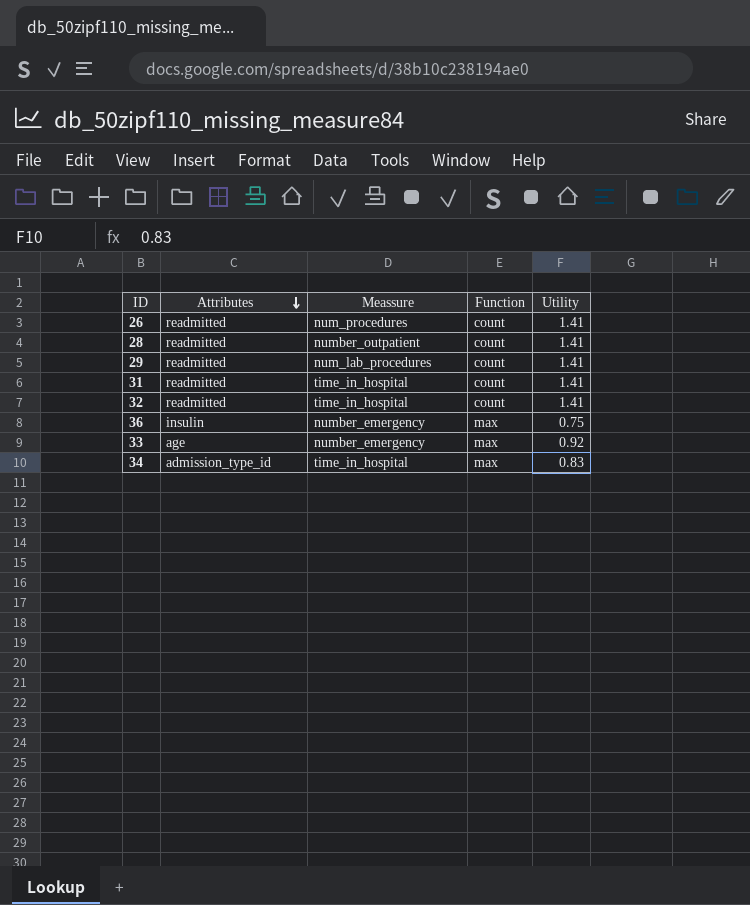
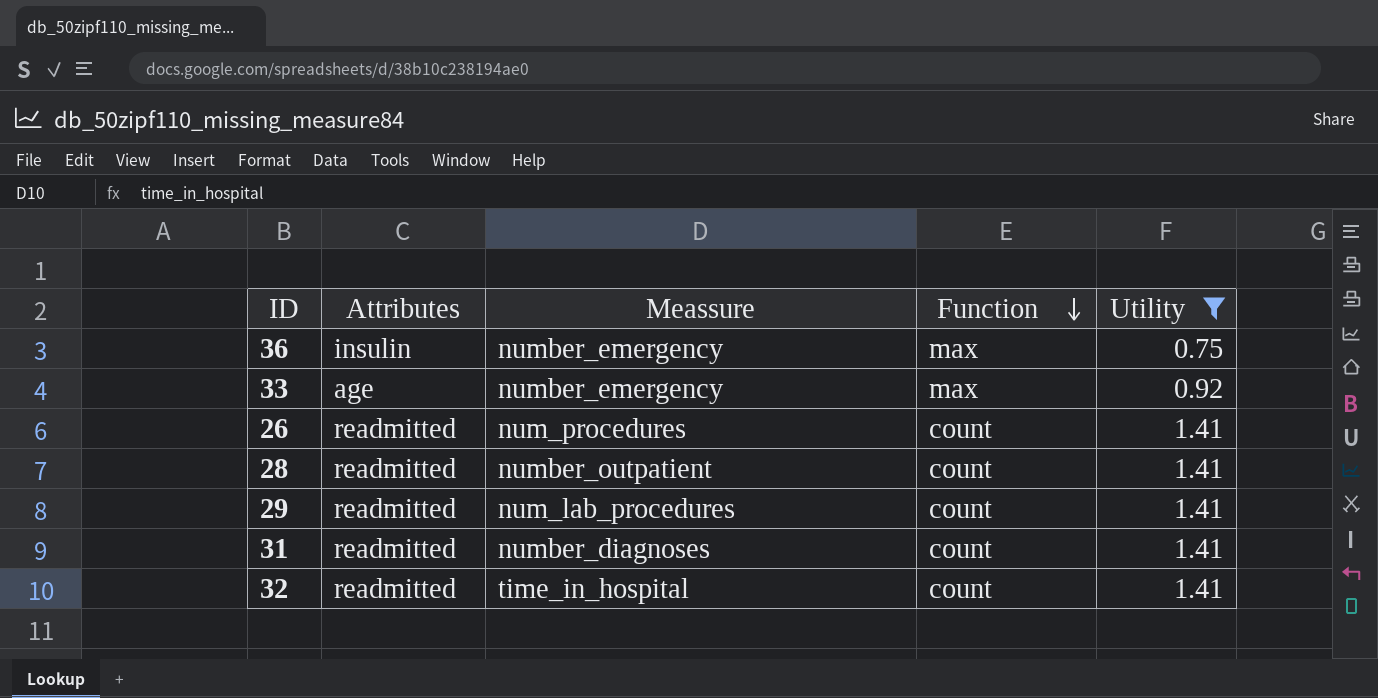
filter: none -> Utility != 0.83
row order: Attributes descending -> Function descending
31 | Meassure: time_in_hospital -> number_diagnoses

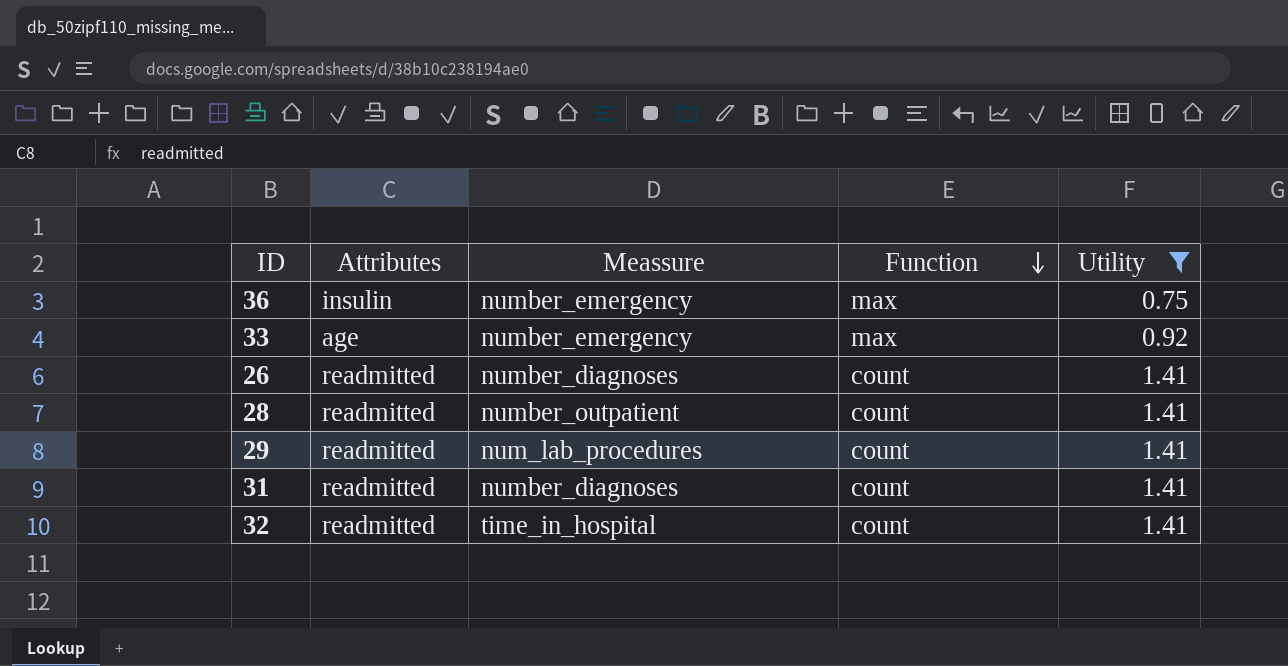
26 | Meassure: num_procedures -> number_diagnoses

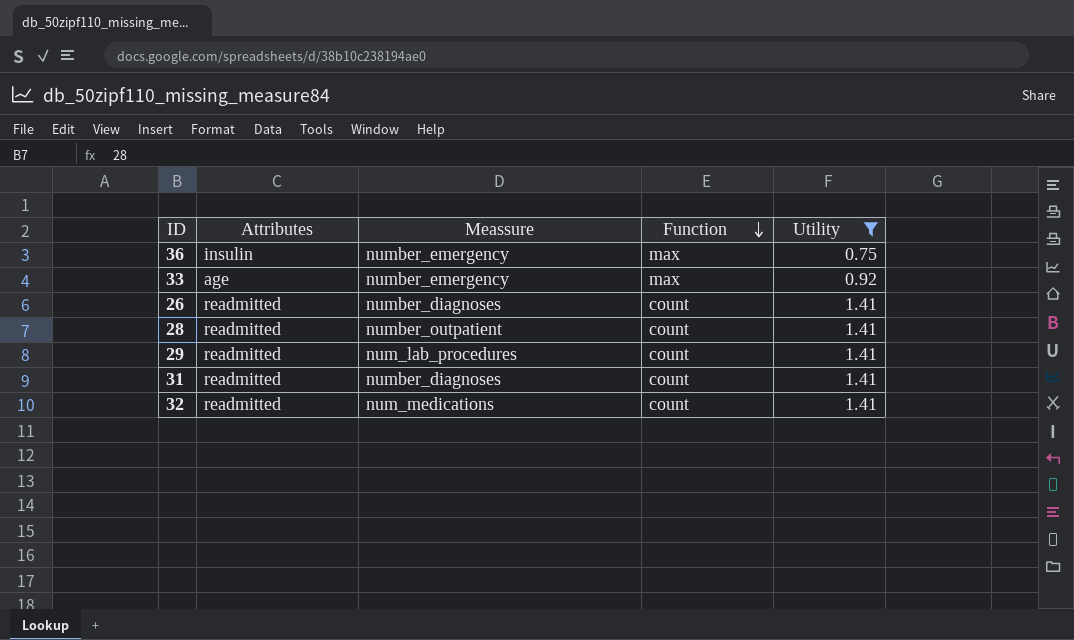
32 | Meassure: time_in_hospital -> num_medications

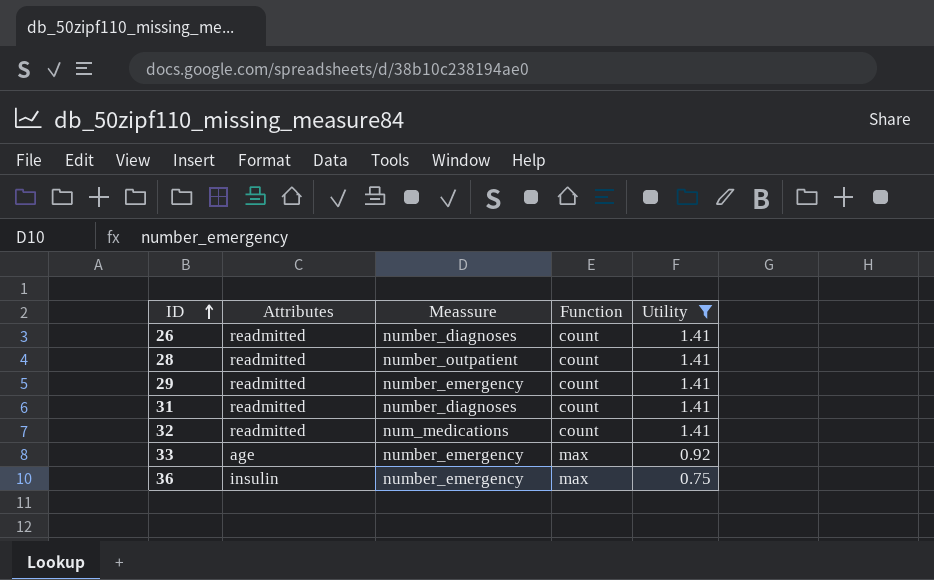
row order: Function descending -> ID ascending
29 | Meassure: num_lab_procedures -> number_emergency

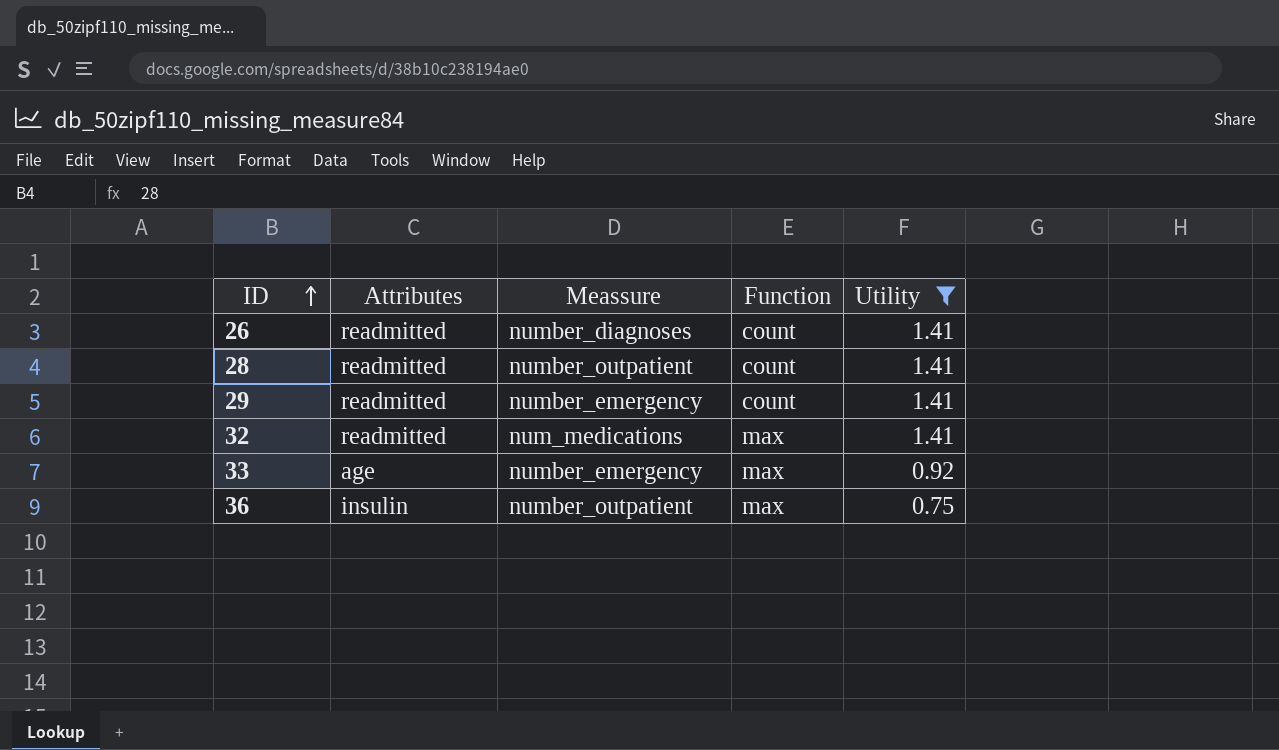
row 31: readmitted | number_diagnoses | count | 1.41 -> none
32 | Function: count -> max
36 | Meassure: number_emergency -> number_outpatient

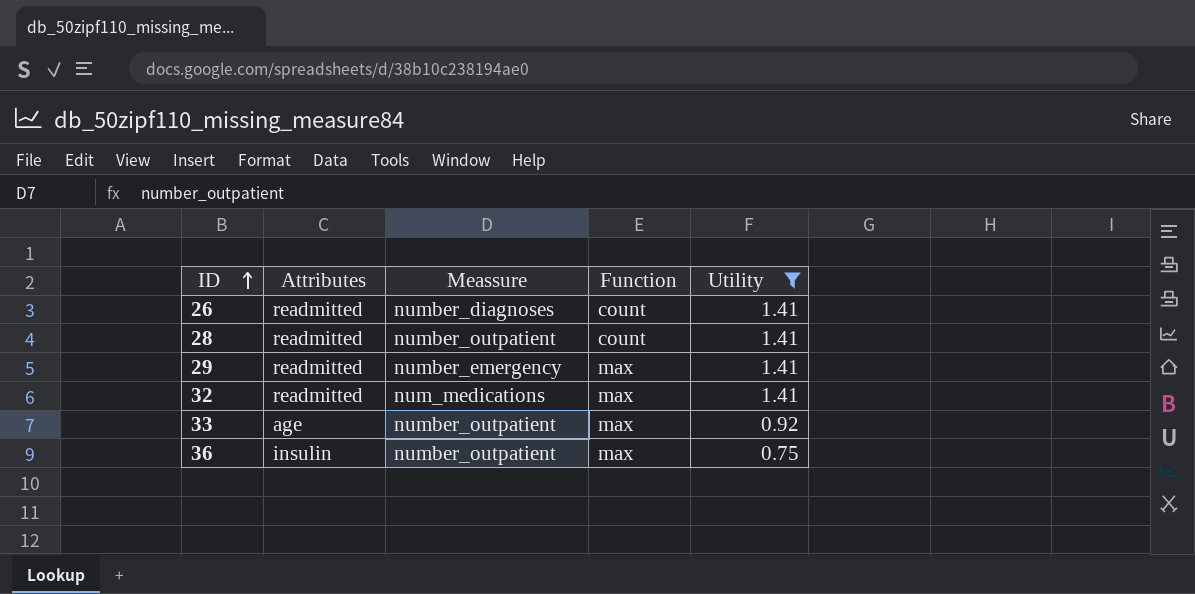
29 | Function: count -> max
33 | Meassure: number_emergency -> number_outpatient

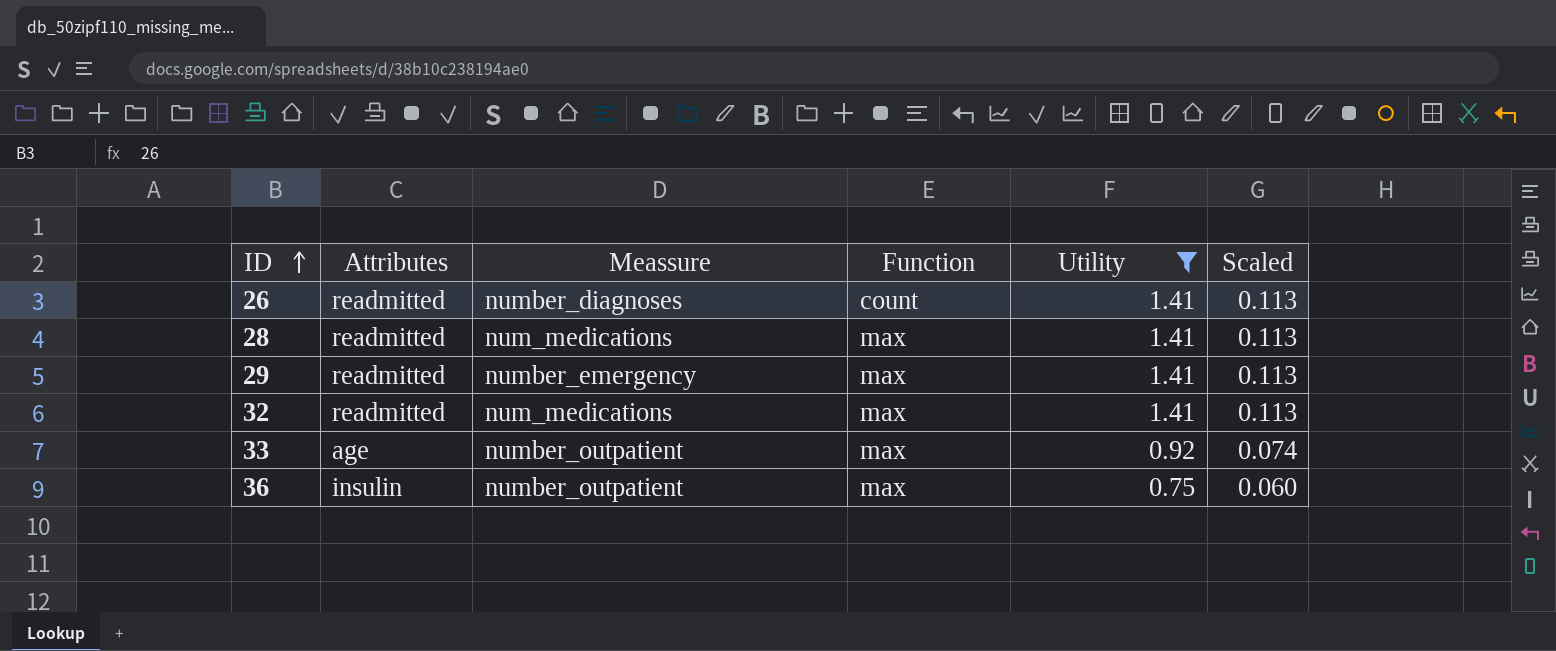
column Scaled | formula: none -> [Utility] * 0.08
28 | Meassure: number_outpatient -> num_medications
28 | Function: count -> max

